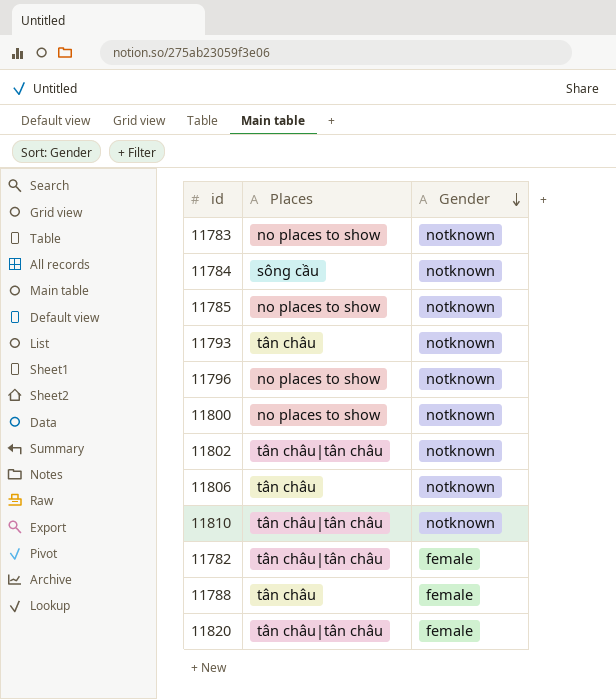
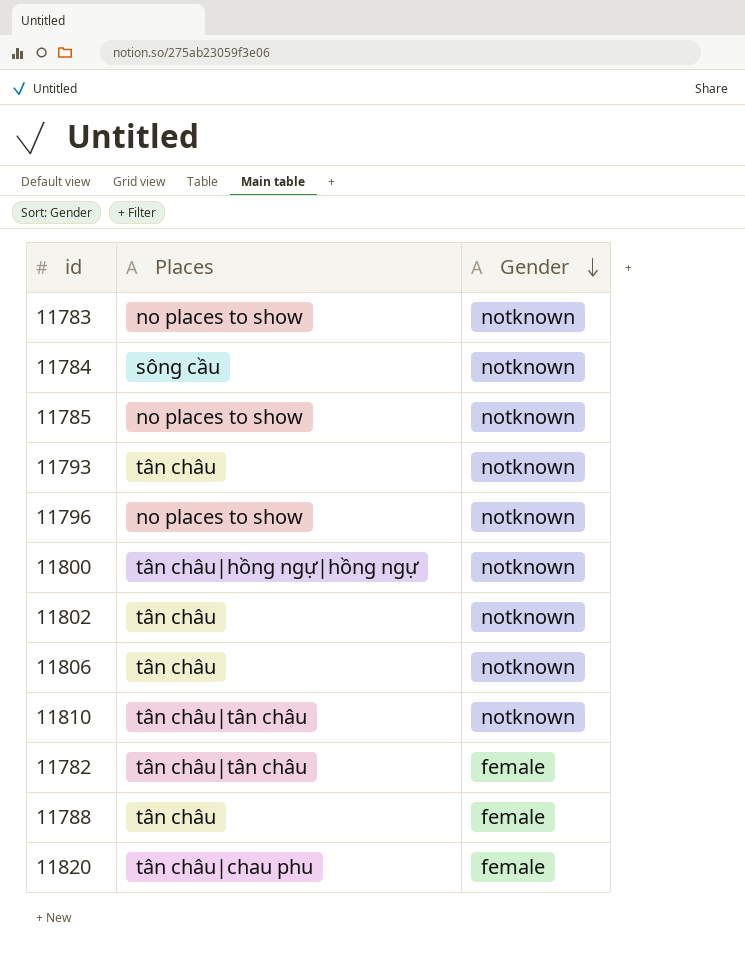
11800 | Places: no places to show -> tân châu|hồng ngự|hồng ngự
11802 | Places: tân châu|tân châu -> tân châu
11820 | Places: tân châu|tân châu -> tân châu|chau phu

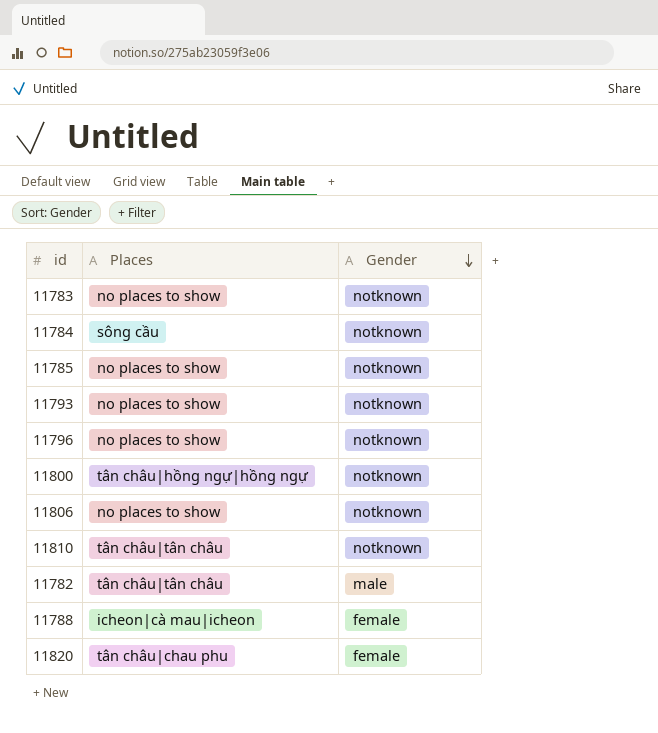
row 11802: tân châu | notknown -> none
11793 | Places: tân châu -> no places to show
11806 | Places: tân châu -> no places to show
11782 | Gender: female -> male
11788 | Places: tân châu -> icheon|cà mau|icheon

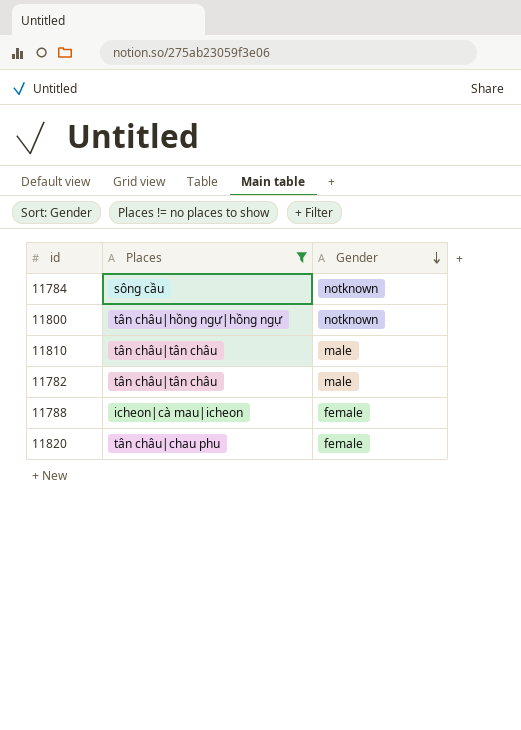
filter: none -> Places != no places to show
11810 | Gender: notknown -> male

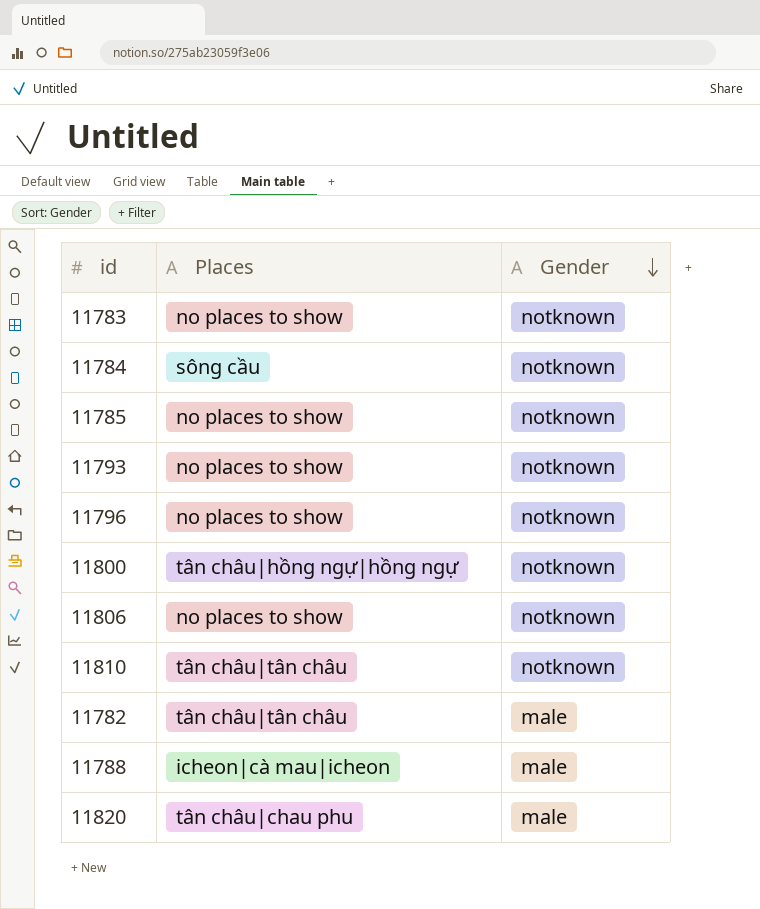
filter: Places != no places to show -> none
11810 | Gender: male -> notknown
11788 | Gender: female -> male
11820 | Gender: female -> male

